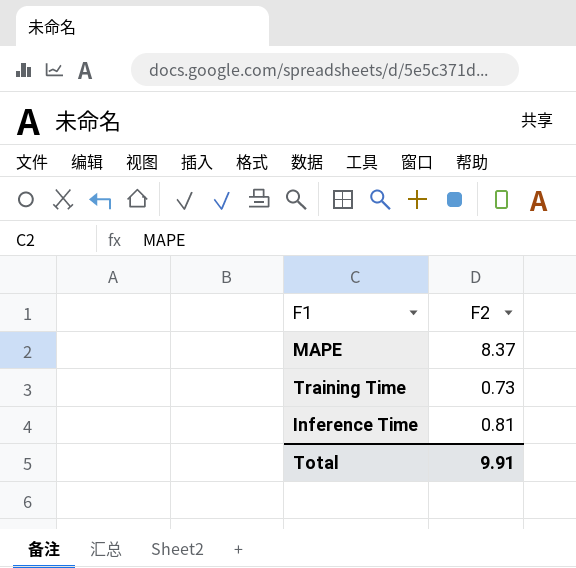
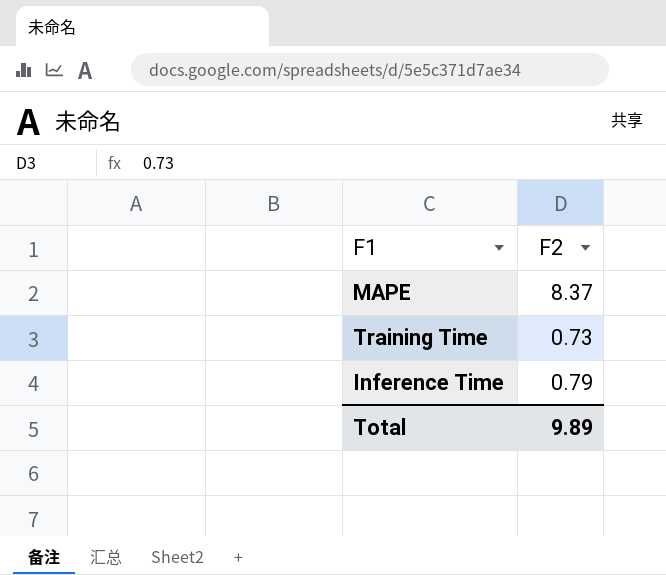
Inference Time | F2: 0.81 -> 0.79
Total | F2: 9.91 -> 9.89

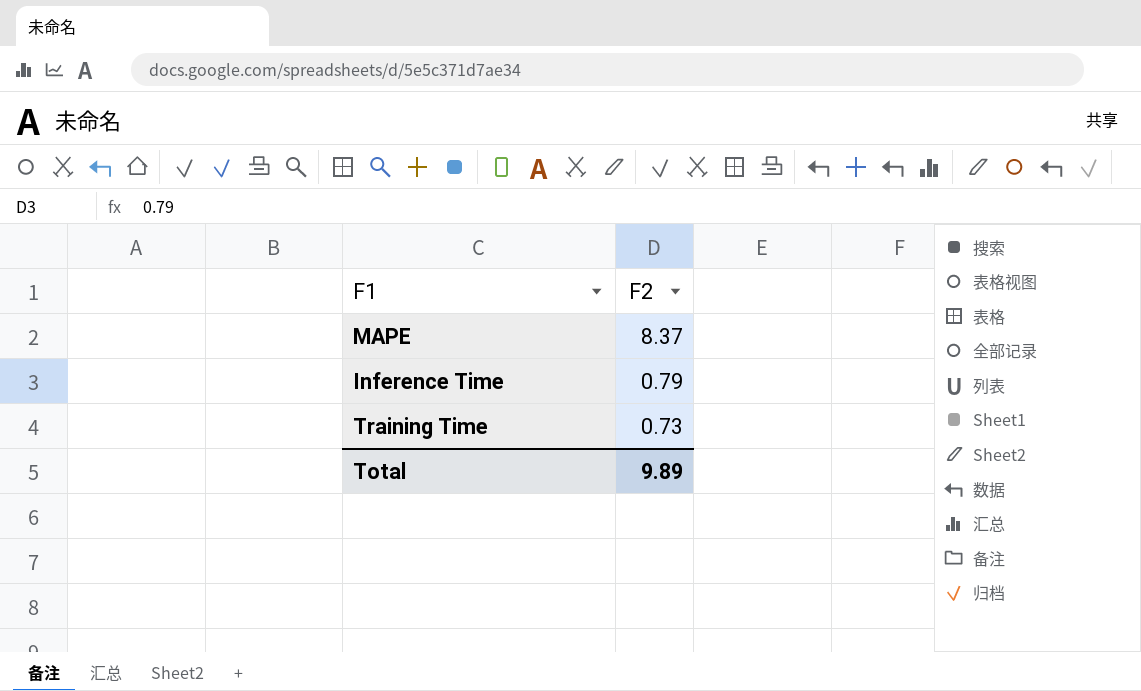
row order: none -> F2 descending

